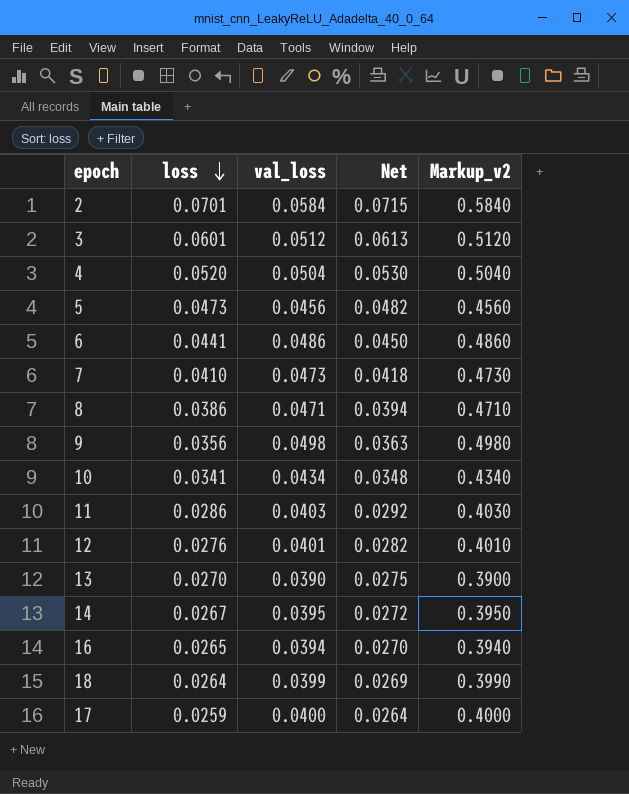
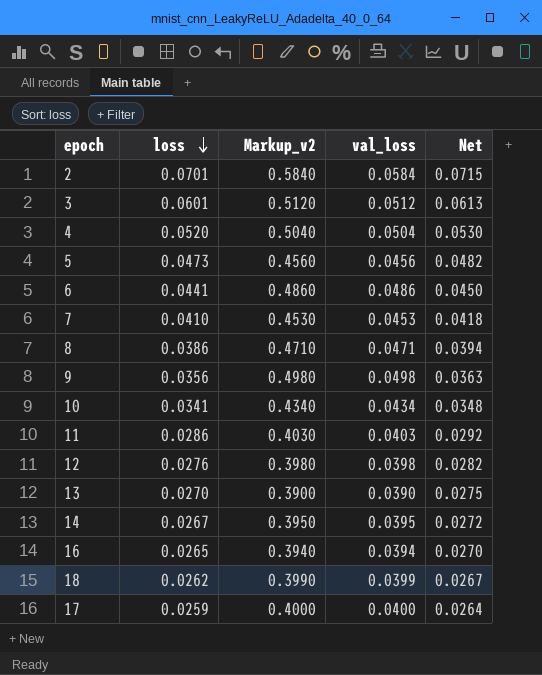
column Markup_v2 | position: 5 -> 3
7 | Markup_v2: 0.4730 -> 0.4530
7 | val_loss: 0.0473 -> 0.0453
12 | Markup_v2: 0.4010 -> 0.3980
12 | val_loss: 0.0401 -> 0.0398
18 | loss: 0.0264 -> 0.0262
18 | Net: 0.0269 -> 0.0267

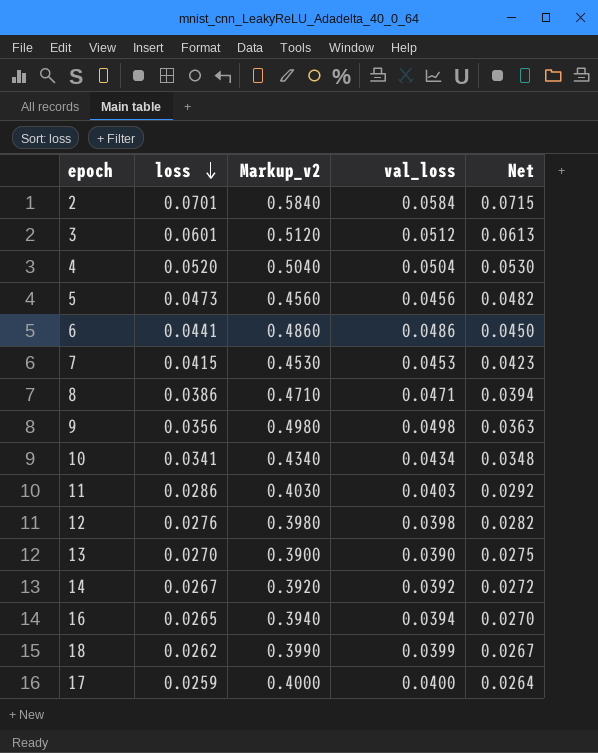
7 | loss: 0.0410 -> 0.0415
7 | Net: 0.0418 -> 0.0423
14 | Markup_v2: 0.3950 -> 0.3920
14 | val_loss: 0.0395 -> 0.0392

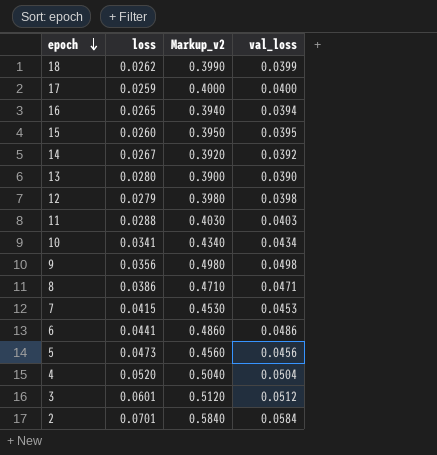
row order: loss descending -> epoch descending
column Net | formula: [loss] * 1.02 -> none
row 15: none -> 0.0260 | 0.3950 | 0.0395
13 | loss: 0.0270 -> 0.0280
12 | loss: 0.0276 -> 0.0279
11 | loss: 0.0286 -> 0.0288

